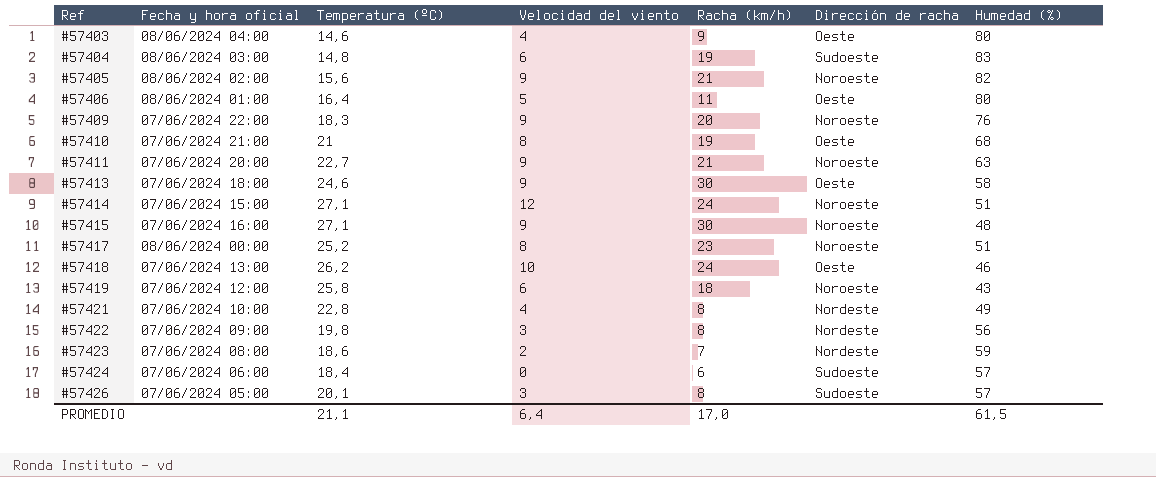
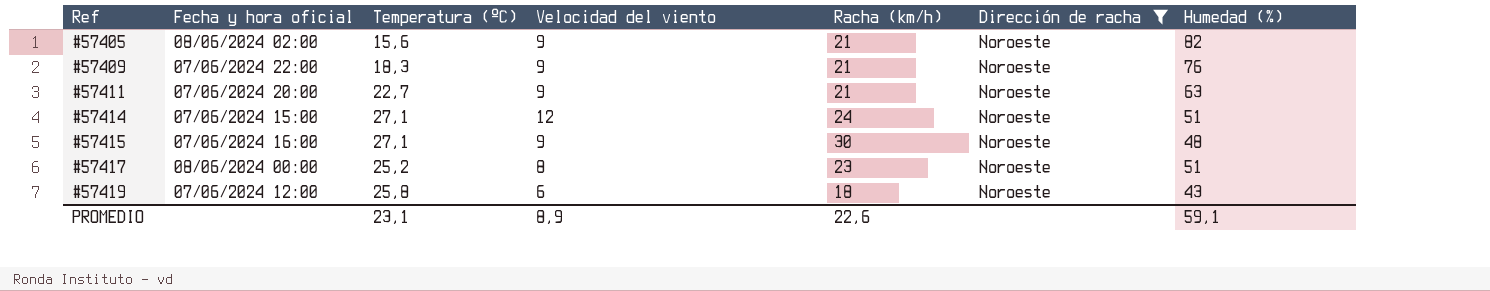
filter: none -> Dirección de racha = Noroeste
#57409 | Racha (km/h): 20 -> 21
PROMEDIO | Temperatura (ºC): 21,1 -> 23,1
PROMEDIO | Velocidad del viento: 6,4 -> 8,9
PROMEDIO | Racha (km/h): 17,0 -> 22,6
PROMEDIO | Humedad (%): 61,5 -> 59,1

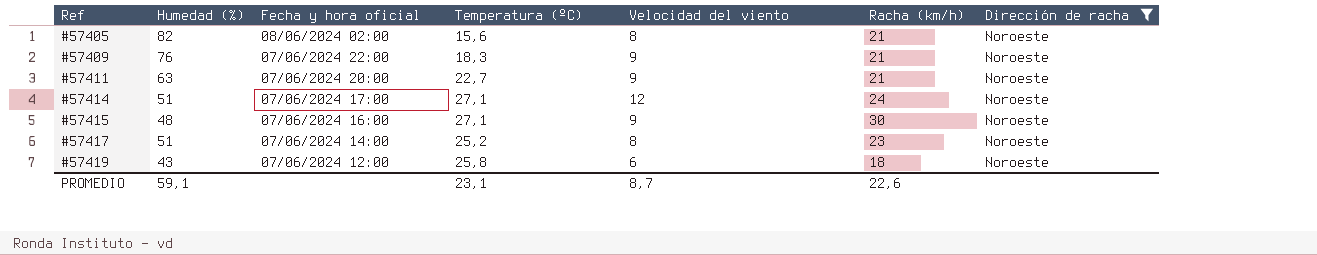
column Humedad (%) | position: 7 -> 2
#57405 | Velocidad del viento: 9 -> 8
#57414 | Fecha y hora oficial: 07/06/2024 15:00 -> 07/06/2024 17:00
#57417 | Fecha y hora oficial: 08/06/2024 00:00 -> 07/06/2024 14:00
PROMEDIO | Velocidad del viento: 8,9 -> 8,7

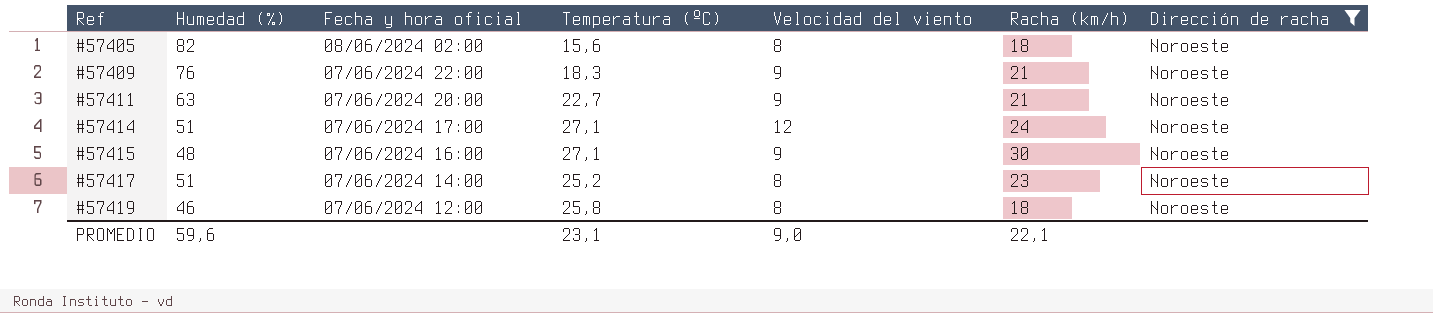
#57405 | Racha (km/h): 21 -> 18
#57419 | Humedad (%): 43 -> 46
#57419 | Velocidad del viento: 6 -> 8
PROMEDIO | Humedad (%): 59,1 -> 59,6
PROMEDIO | Velocidad del viento: 8,7 -> 9,0
PROMEDIO | Racha (km/h): 22,6 -> 22,1

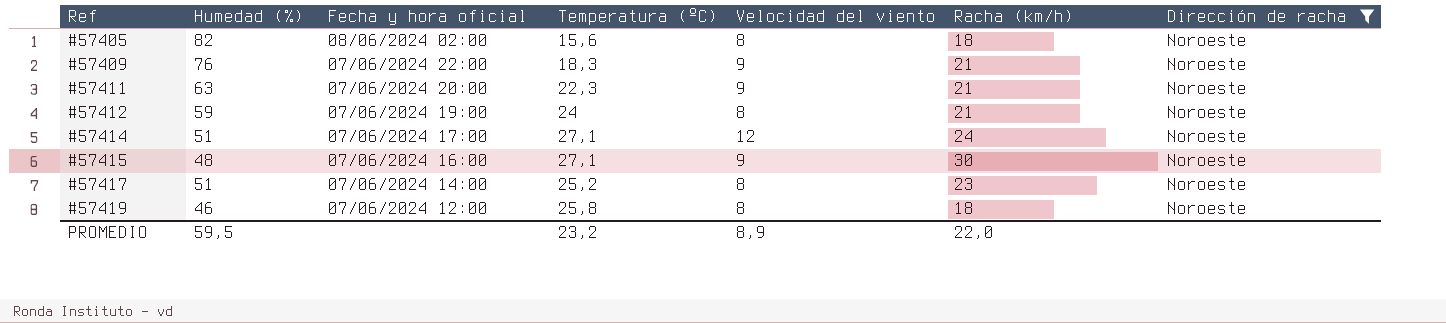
#57411 | Temperatura (ºC): 22,7 -> 22,3
row #57412: none -> 59 | 07/06/2024 19:00 | 24 | 8 | 21 | Noroeste
PROMEDIO | Humedad (%): 59,6 -> 59,5
PROMEDIO | Temperatura (ºC): 23,1 -> 23,2
PROMEDIO | Velocidad del viento: 9,0 -> 8,9
PROMEDIO | Racha (km/h): 22,1 -> 22,0

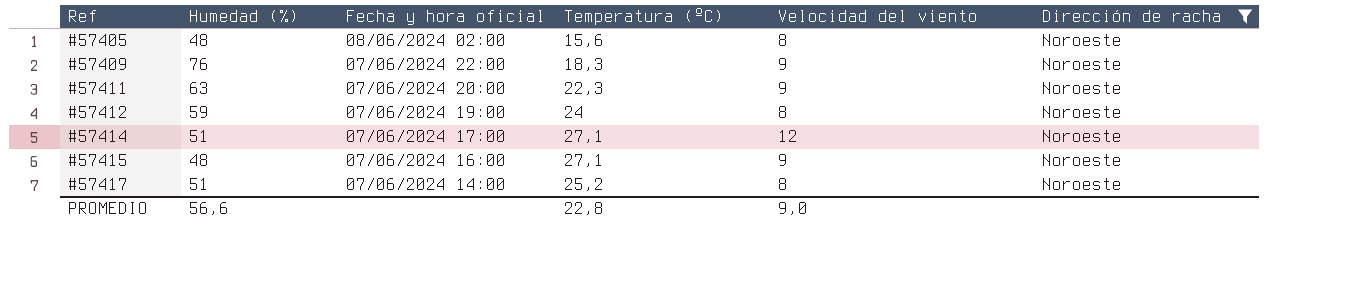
column Racha (km/h) | position: 6 -> none
row #57419: 46 | 07/06/2024 12:00 | 25,8 | 8 | 18 | Noroeste -> none
#57405 | Humedad (%): 82 -> 48
PROMEDIO | Humedad (%): 59,5 -> 56,6
PROMEDIO | Temperatura (ºC): 23,2 -> 22,8
PROMEDIO | Velocidad del viento: 8,9 -> 9,0

